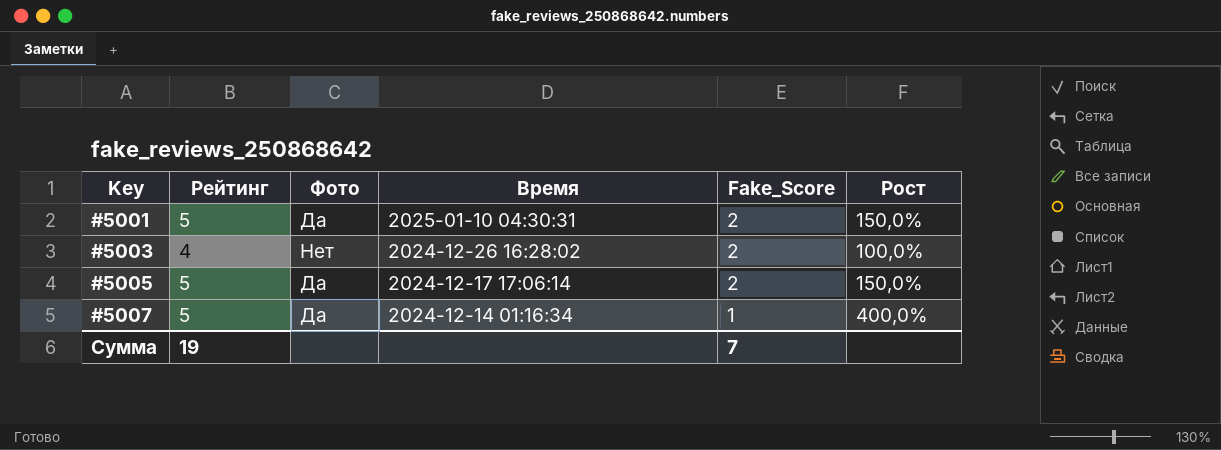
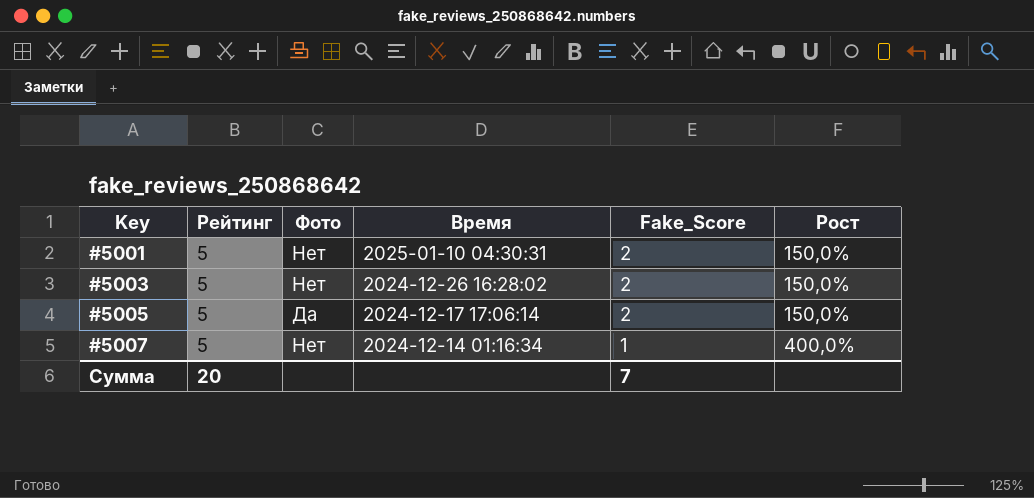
#5001 | Фото: Да -> Нет
#5003 | Рейтинг: 4 -> 5
#5003 | Рост: 100,0% -> 150,0%
#5007 | Фото: Да -> Нет
Сумма | Рейтинг: 19 -> 20

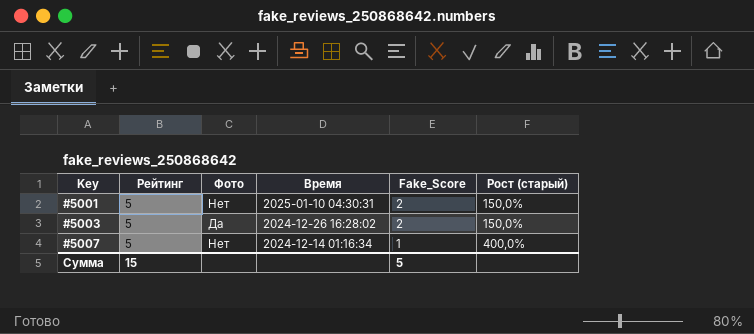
column name: Рост -> Рост (старый)
row #5005: 5 | Да | 2024-12-17 17:06:14 | 2 | 150,0% -> none
#5003 | Фото: Нет -> Да
Сумма | Рейтинг: 20 -> 15
Сумма | Fake_Score: 7 -> 5

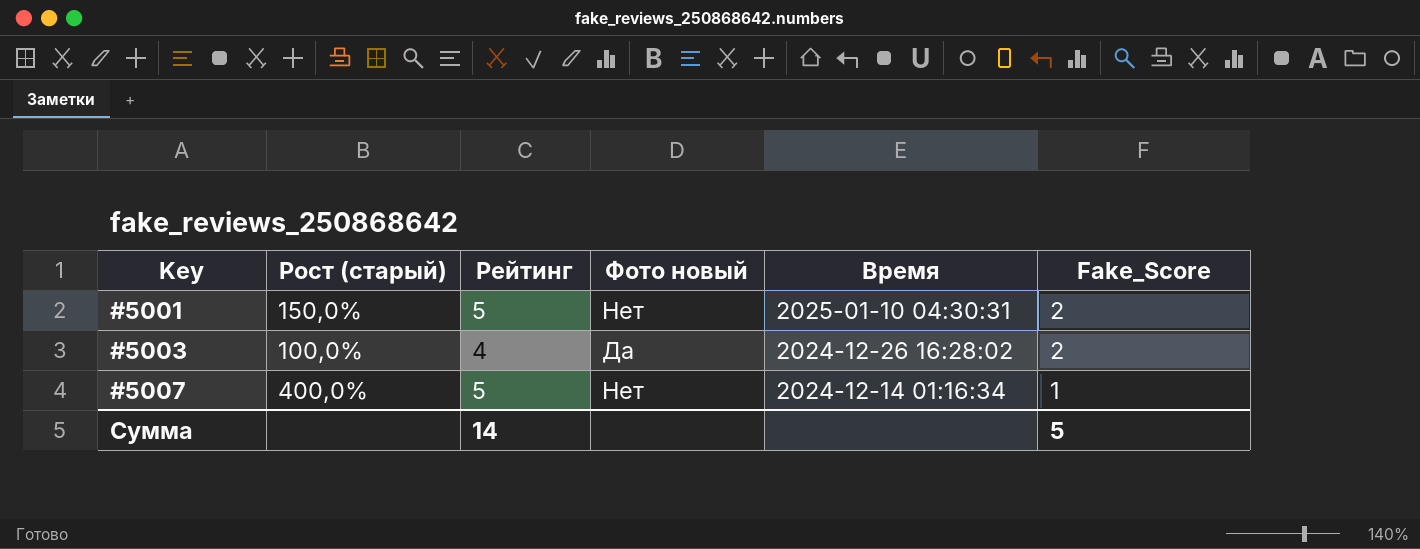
column Рост (старый) | position: 6 -> 2
column name: Фото -> Фото новый
#5003 | Рост (старый): 150,0% -> 100,0%
#5003 | Рейтинг: 5 -> 4
Сумма | Рейтинг: 15 -> 14

